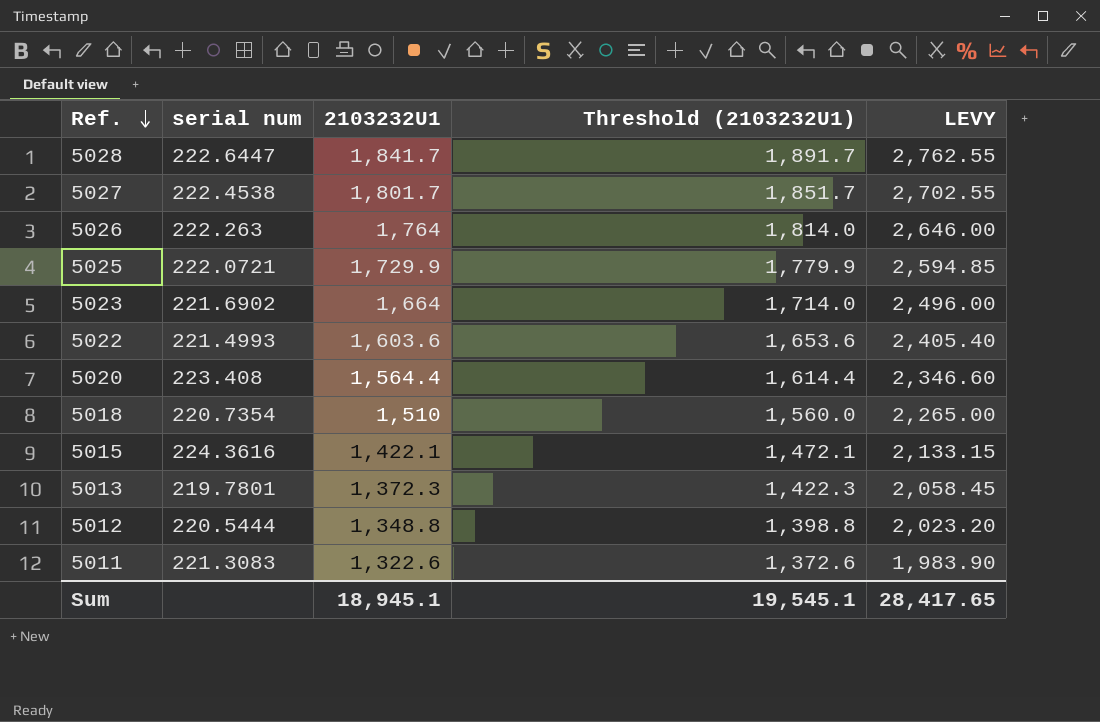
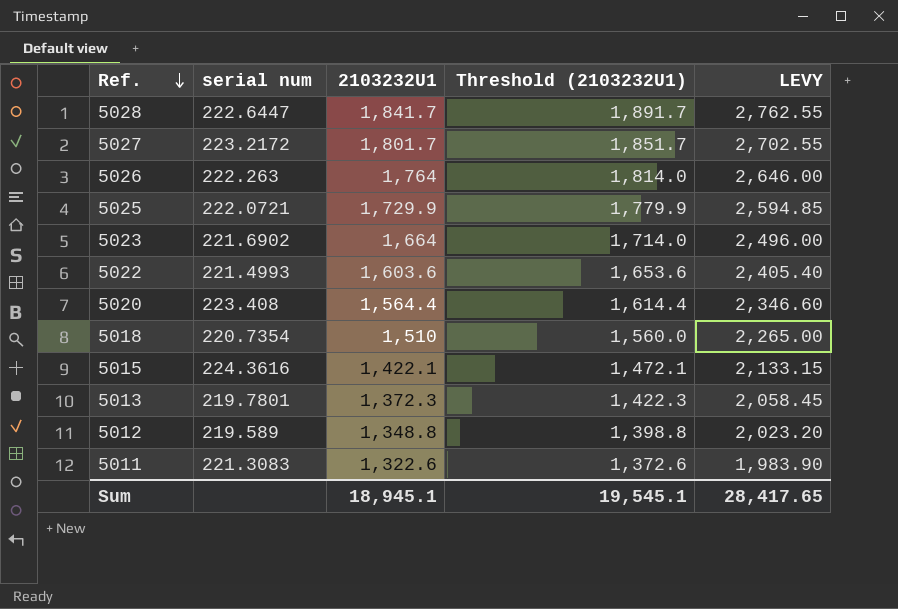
5027 | serial num: 222.4538 -> 223.2172
5012 | serial num: 220.5444 -> 219.589

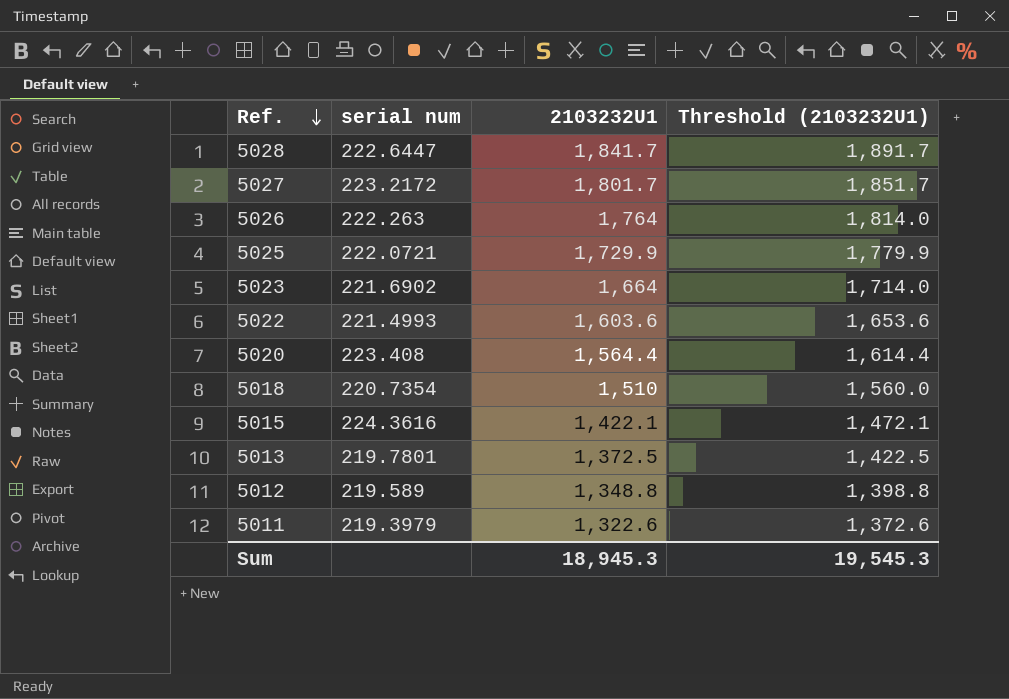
column LEVY | formula: [2103232U1] * 1.5 -> none
5013 | 2103232U1: 1,372.3 -> 1,372.5
5013 | Threshold (2103232U1): 1,422.3 -> 1,422.5
5011 | serial num: 221.3083 -> 219.3979
Sum | 2103232U1: 18,945.1 -> 18,945.3
Sum | Threshold (2103232U1): 19,545.1 -> 19,545.3

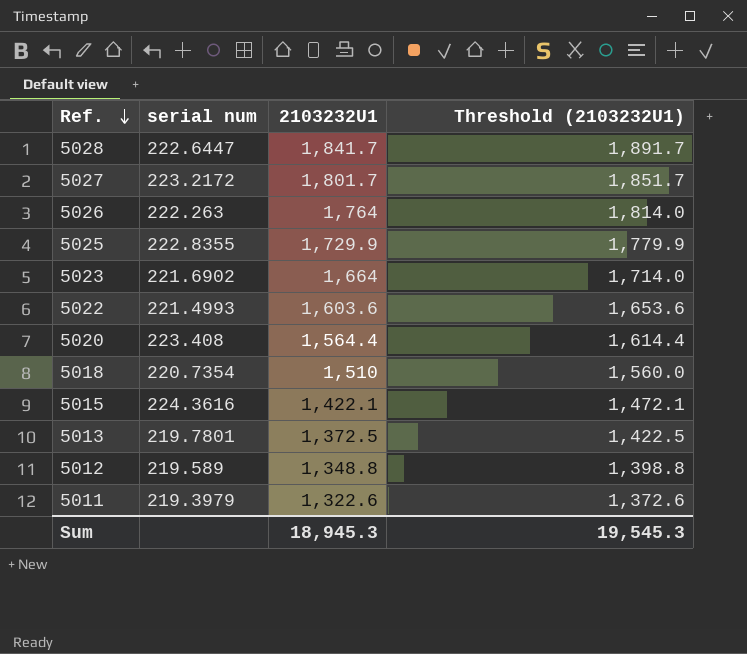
5025 | serial num: 222.0721 -> 222.8355

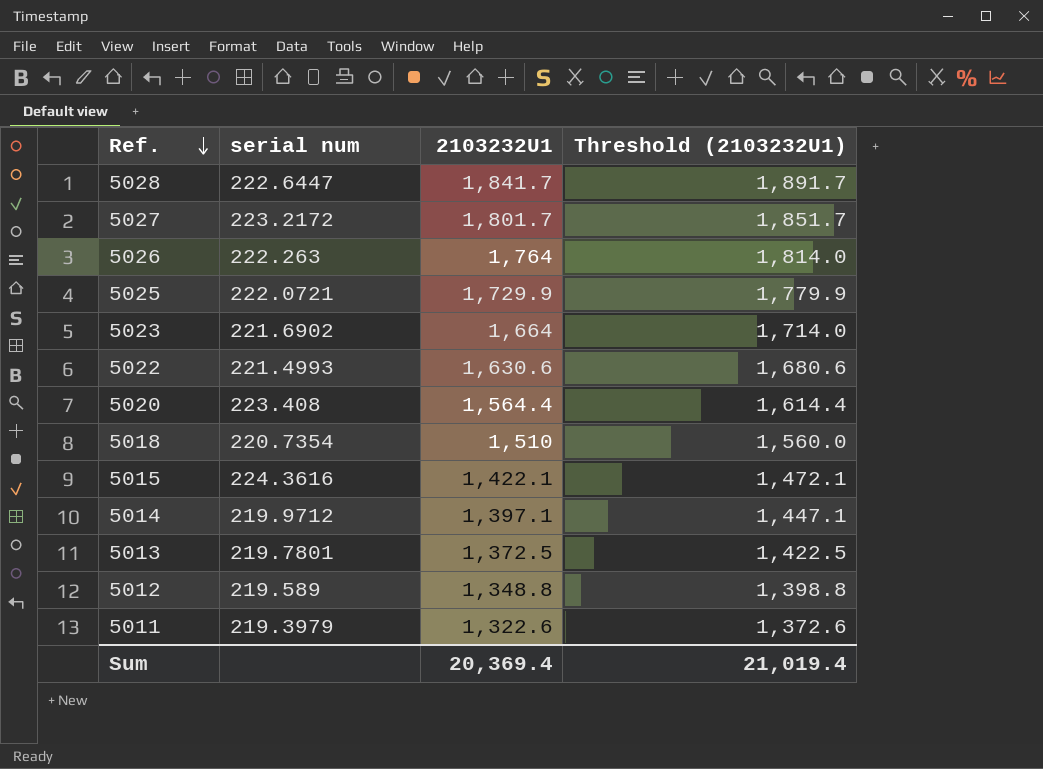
5025 | serial num: 222.8355 -> 222.0721
5022 | 2103232U1: 1,603.6 -> 1,630.6
5022 | Threshold (2103232U1): 1,653.6 -> 1,680.6
row 5014: none -> 219.9712 | 1,397.1 | 1,447.1
Sum | 2103232U1: 18,945.3 -> 20,369.4
Sum | Threshold (2103232U1): 19,545.3 -> 21,019.4

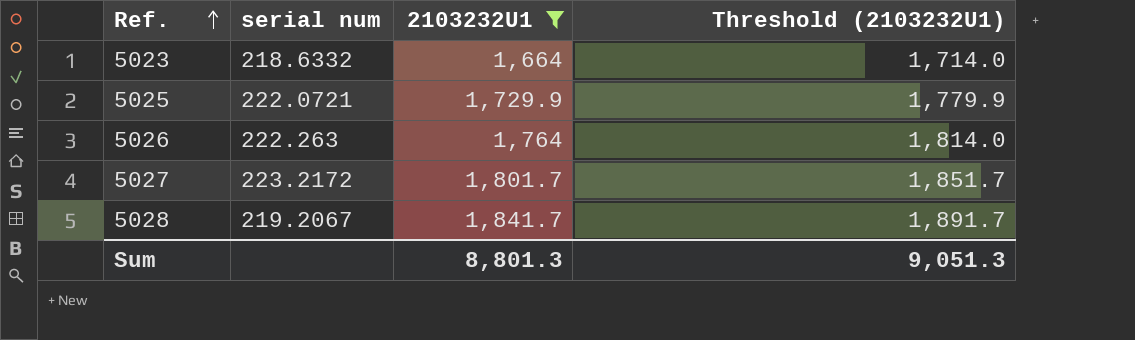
filter: none -> 2103232U1 >= 1,664
row order: Ref. descending -> Ref. ascending
5023 | serial num: 221.6902 -> 218.6332
5028 | serial num: 222.6447 -> 219.2067
Sum | 2103232U1: 20,369.4 -> 8,801.3
Sum | Threshold (2103232U1): 21,019.4 -> 9,051.3

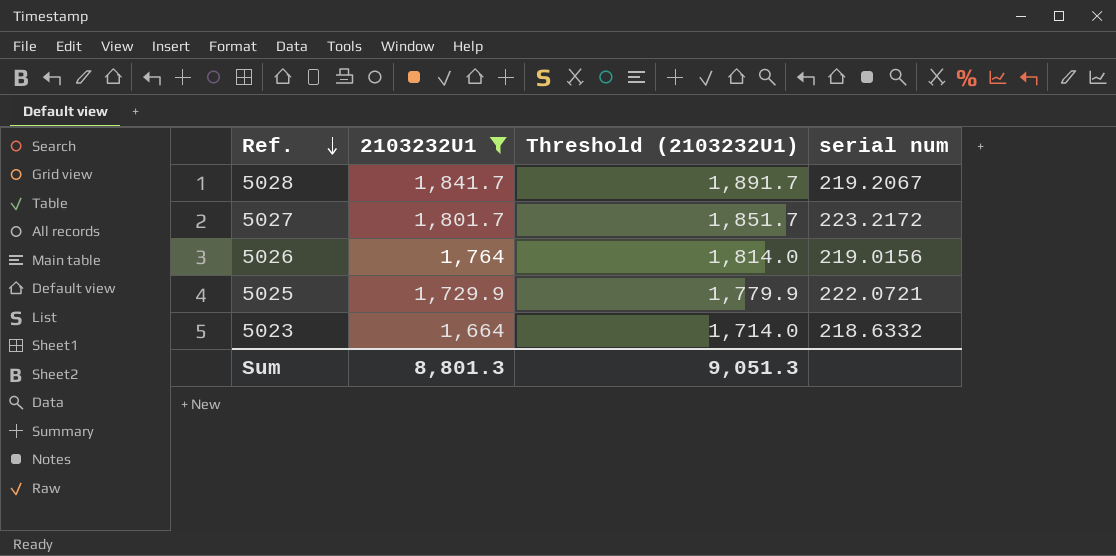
row order: Ref. ascending -> Ref. descending
column serial num | position: 2 -> 4
5026 | serial num: 222.263 -> 219.0156

